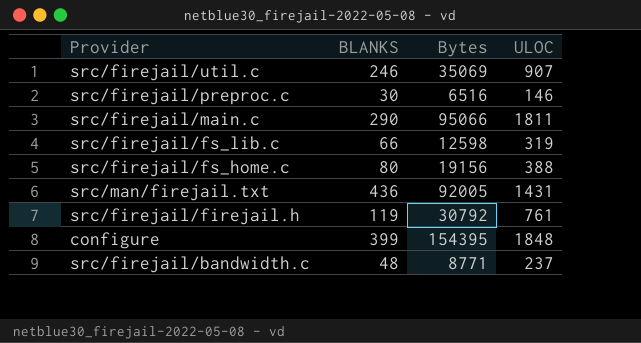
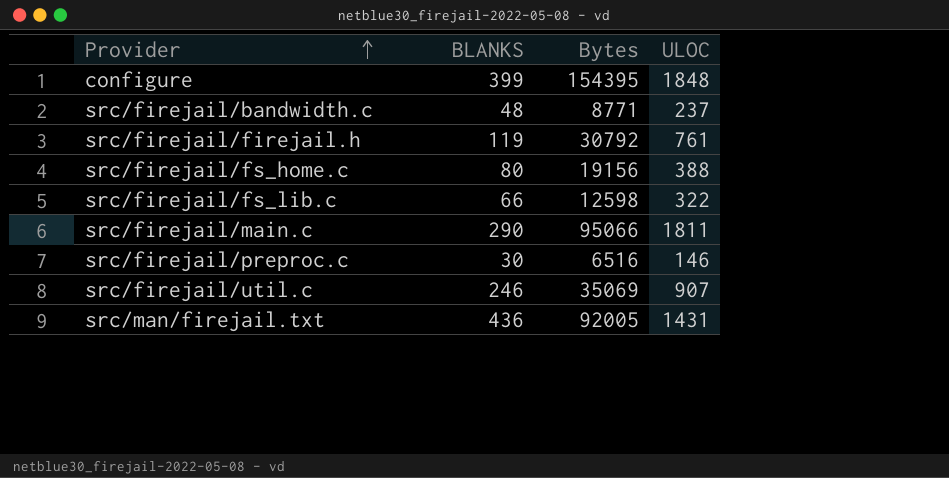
row order: none -> Provider ascending
src/firejail/fs_lib.c | ULOC: 319 -> 322

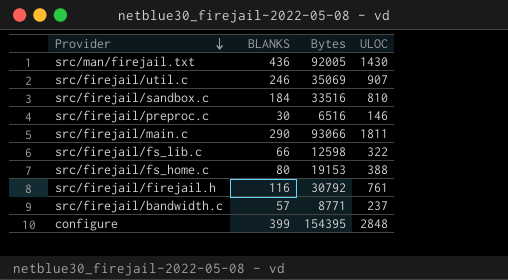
row order: Provider ascending -> Provider descending
src/man/firejail.txt | ULOC: 1431 -> 1430
row src/firejail/sandbox.c: none -> 184 | 33516 | 810
src/firejail/main.c | Bytes: 95066 -> 93066
src/firejail/fs_home.c | Bytes: 19156 -> 19153
src/firejail/firejail.h | BLANKS: 119 -> 116
src/firejail/bandwidth.c | BLANKS: 48 -> 57
configure | ULOC: 1848 -> 2848

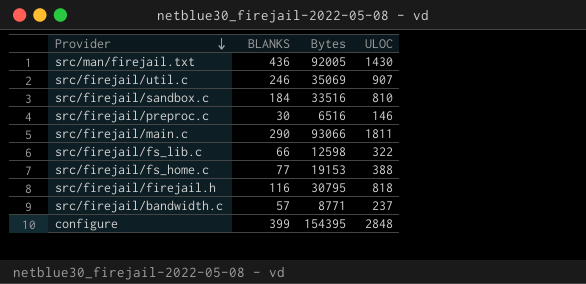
src/firejail/fs_home.c | BLANKS: 80 -> 77
src/firejail/firejail.h | Bytes: 30792 -> 30795
src/firejail/firejail.h | ULOC: 761 -> 818

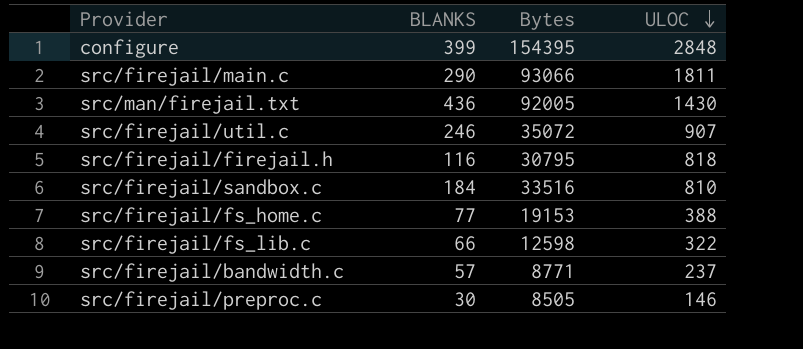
row order: Provider descending -> ULOC descending
src/firejail/util.c | Bytes: 35069 -> 35072
src/firejail/preproc.c | Bytes: 6516 -> 8505

